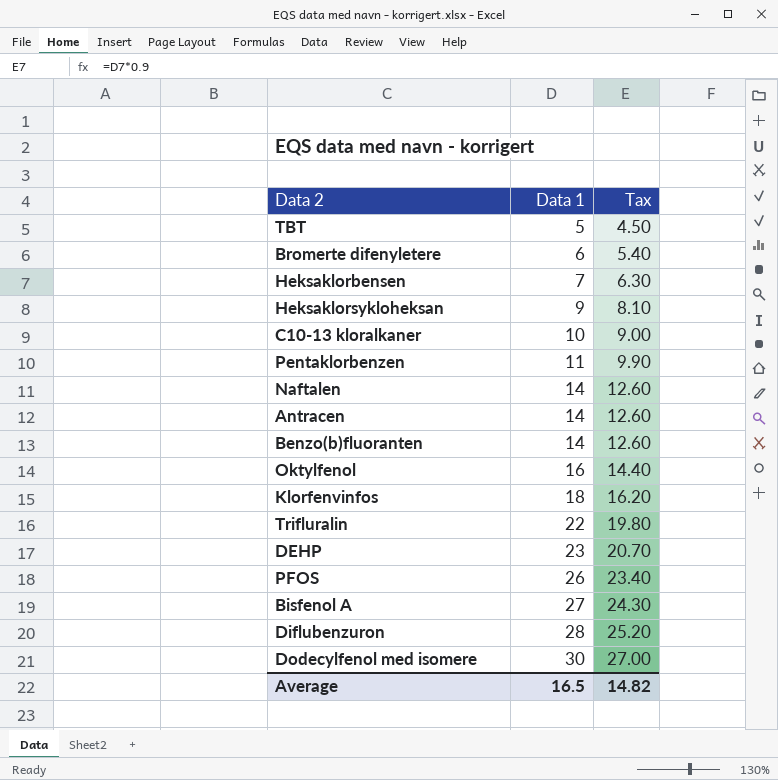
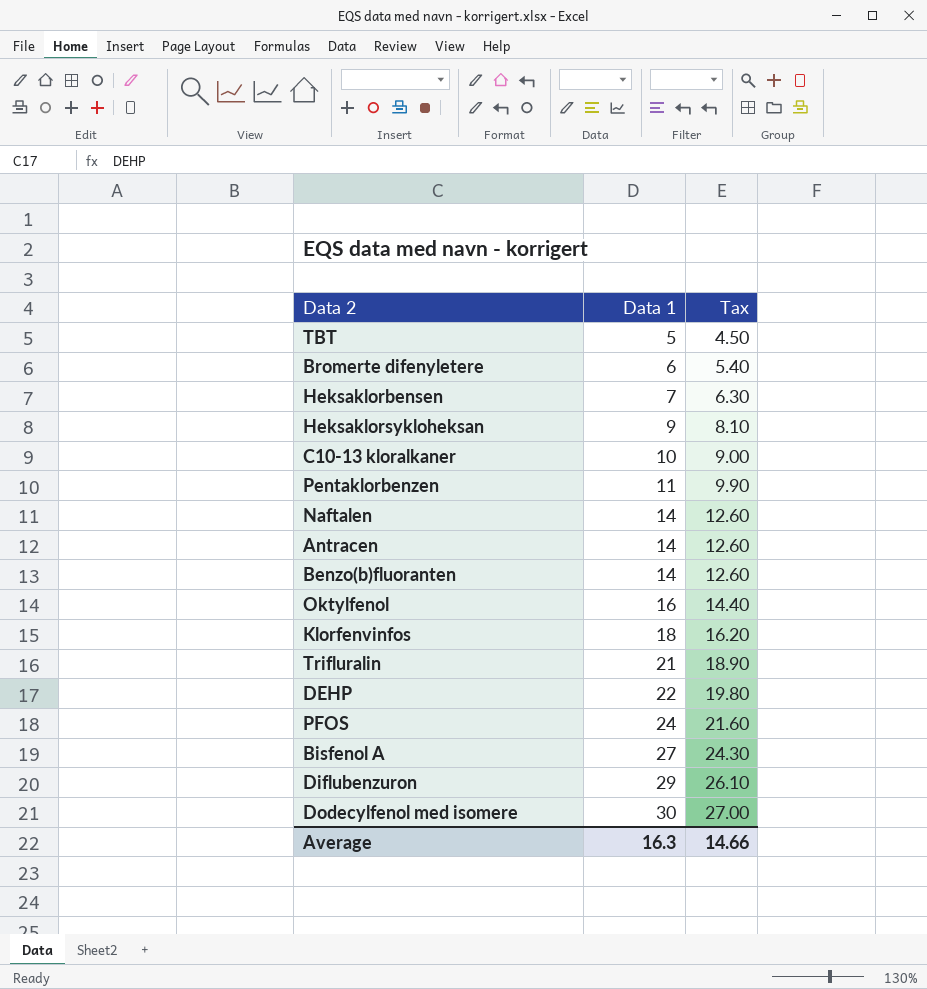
Trifluralin | Data 1: 22 -> 21
Trifluralin | Tax: 19.80 -> 18.90
DEHP | Data 1: 23 -> 22
DEHP | Tax: 20.70 -> 19.80
PFOS | Data 1: 26 -> 24
PFOS | Tax: 23.40 -> 21.60
Diflubenzuron | Data 1: 28 -> 29
Diflubenzuron | Tax: 25.20 -> 26.10
Average | Data 1: 16.5 -> 16.3
Average | Tax: 14.82 -> 14.66

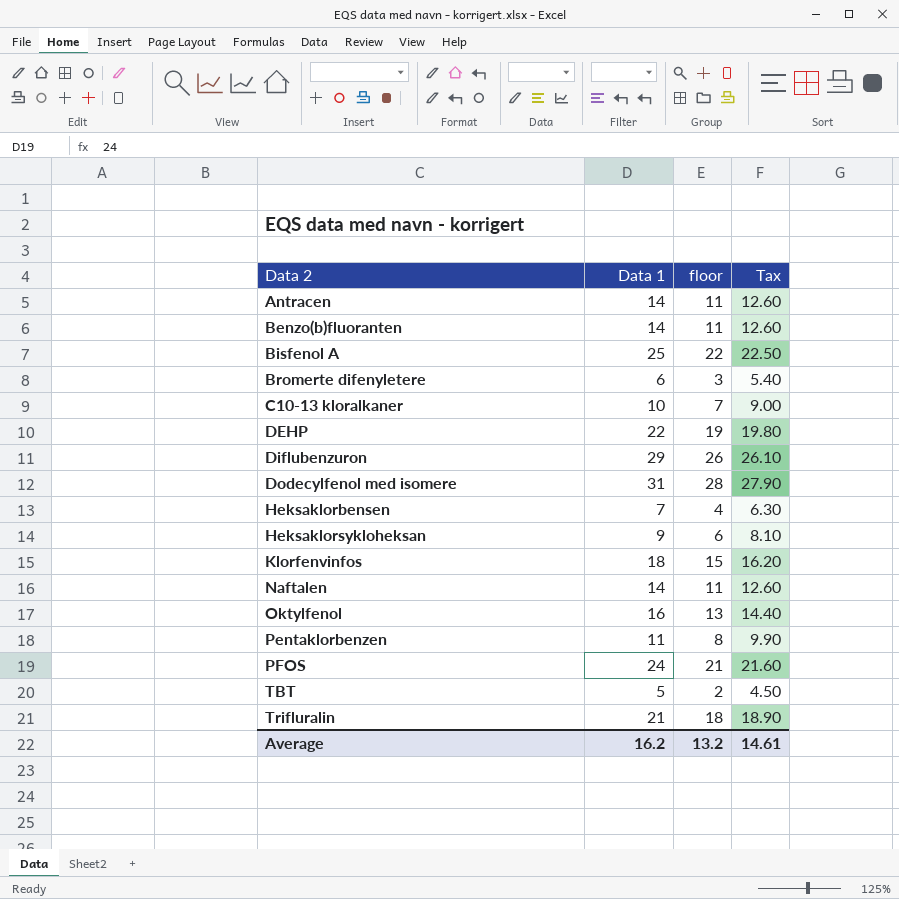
row order: Data 1 ascending -> Data 2 ascending
column floor | formula: none -> [Data 1] - 3
Bisfenol A | Data 1: 27 -> 25
Bisfenol A | Tax: 24.30 -> 22.50
Dodecylfenol med isomere | Data 1: 30 -> 31
Dodecylfenol med isomere | Tax: 27.00 -> 27.90
Average | Data 1: 16.3 -> 16.2
Average | Tax: 14.66 -> 14.61

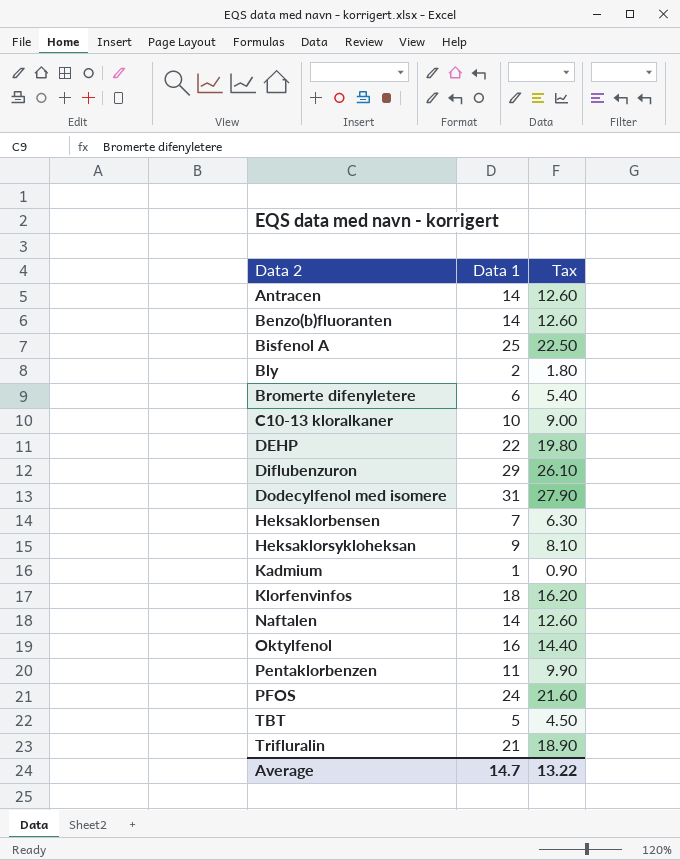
column floor | formula: [Data 1] - 3 -> none
row Bly: none -> 2 | 1.80
row Kadmium: none -> 1 | 0.90
Average | Data 1: 16.2 -> 14.7
Average | Tax: 14.61 -> 13.22

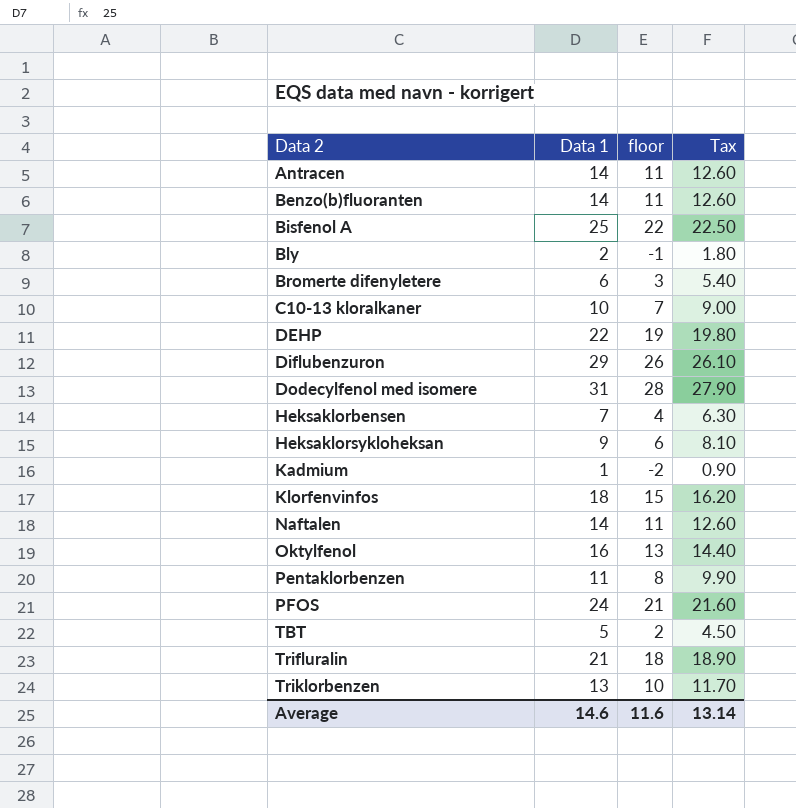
column floor | formula: none -> [Data 1] - 3
row Triklorbenzen: none -> 13 | 10 | 11.70
Average | Data 1: 14.7 -> 14.6
Average | Tax: 13.22 -> 13.14

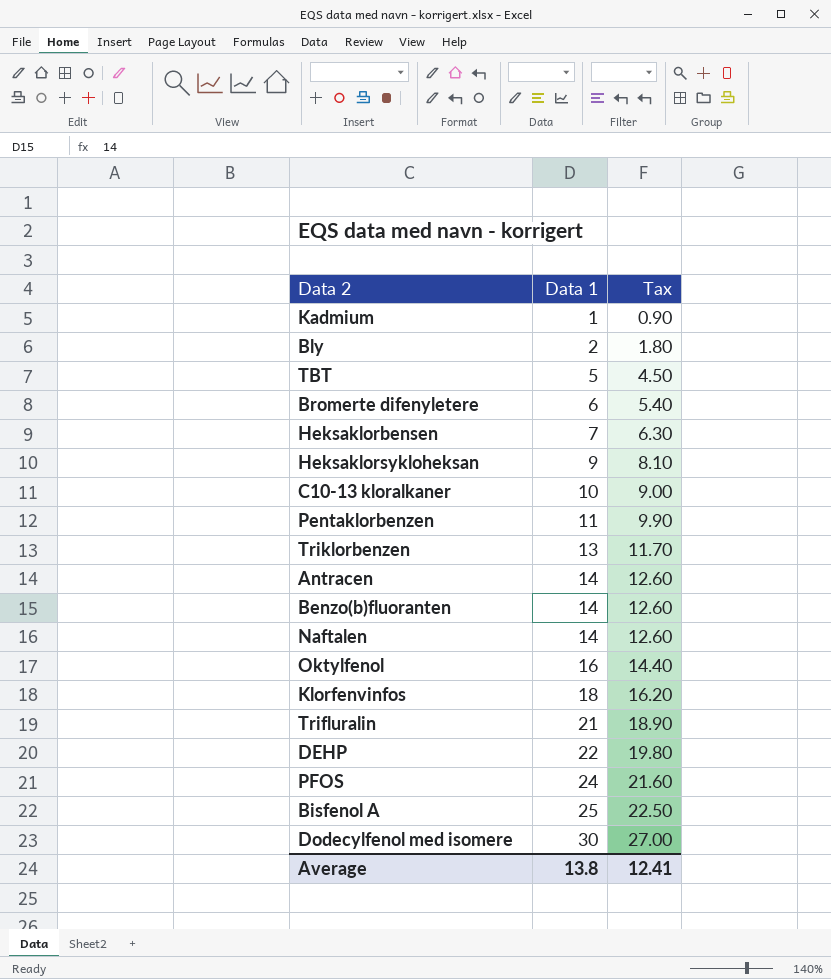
row order: Data 2 ascending -> Data 1 ascending
column floor | formula: [Data 1] - 3 -> none
row Diflubenzuron: 29 | 26 | 26.10 -> none
Dodecylfenol med isomere | Data 1: 31 -> 30
Dodecylfenol med isomere | Tax: 27.90 -> 27.00
Average | Data 1: 14.6 -> 13.8
Average | Tax: 13.14 -> 12.41

